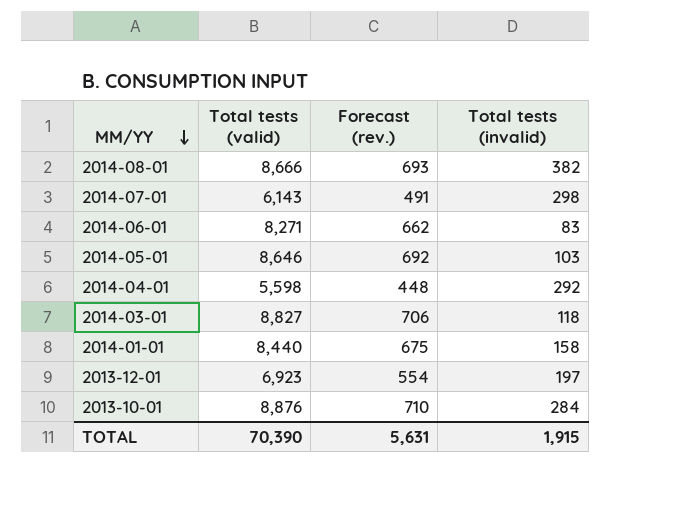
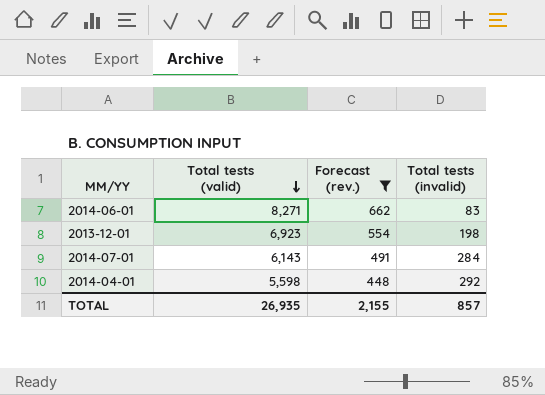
filter: none -> Forecast (rev.) <= 662
row order: MM/YY descending -> Total tests (valid) descending
2013-12-01 | Total tests (invalid): 197 -> 198
2014-07-01 | Total tests (invalid): 298 -> 284
TOTAL | Total tests (valid): 70,390 -> 26,935
TOTAL | Forecast (rev.): 5,631 -> 2,155
TOTAL | Total tests (invalid): 1,915 -> 857

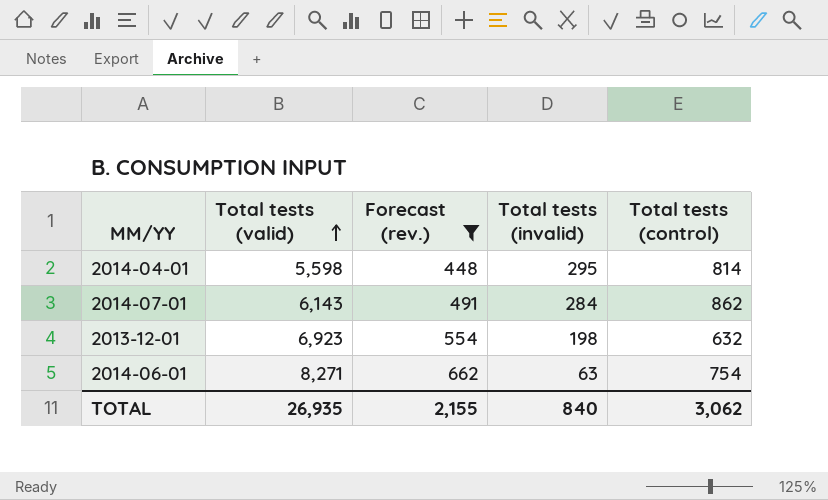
row order: Total tests (valid) descending -> Total tests (valid) ascending
column Total tests (control) | position: none -> 5
2014-04-01 | Total tests (invalid): 292 -> 295
2014-06-01 | Total tests (invalid): 83 -> 63
TOTAL | Total tests (invalid): 857 -> 840

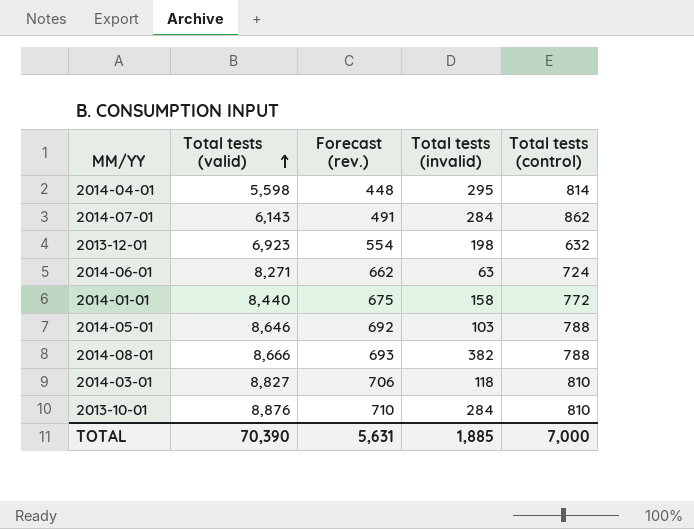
filter: Forecast (rev.) <= 662 -> none
2014-06-01 | Total tests (control): 754 -> 724
TOTAL | Total tests (valid): 26,935 -> 70,390
TOTAL | Forecast (rev.): 2,155 -> 5,631
TOTAL | Total tests (invalid): 840 -> 1,885
TOTAL | Total tests (control): 3,062 -> 7,000

